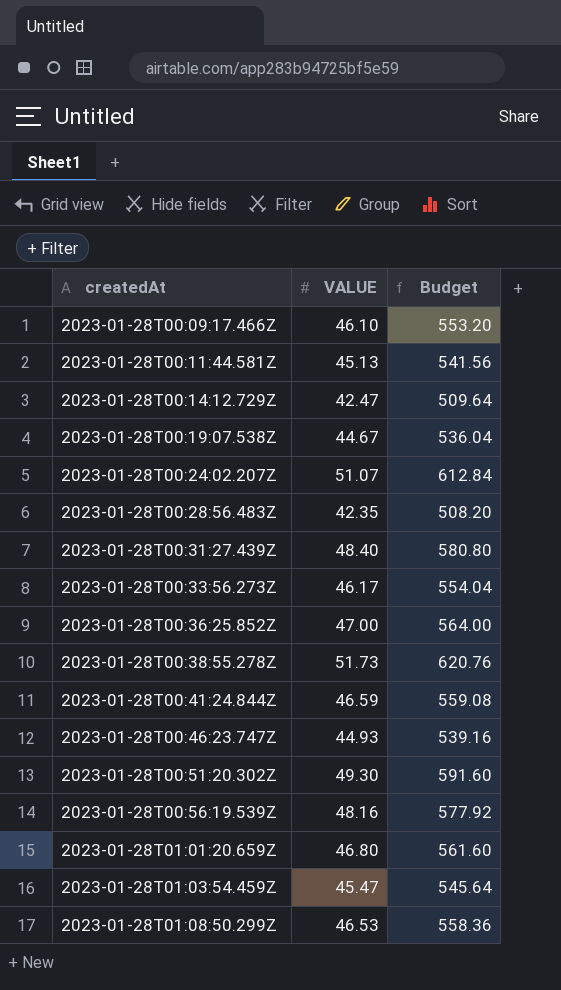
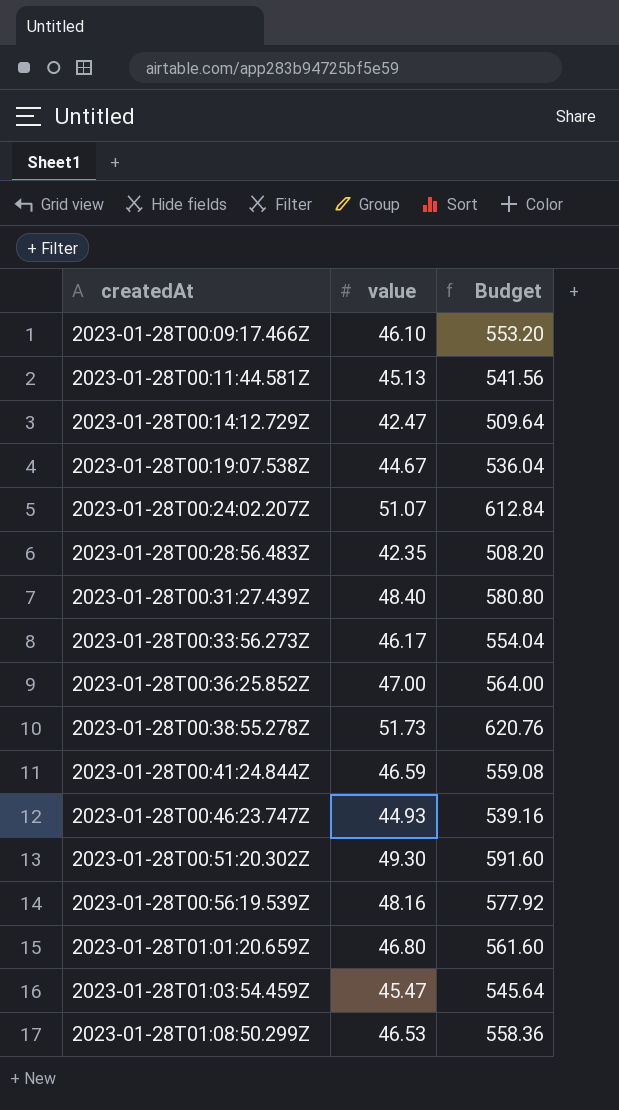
column name: VALUE -> value

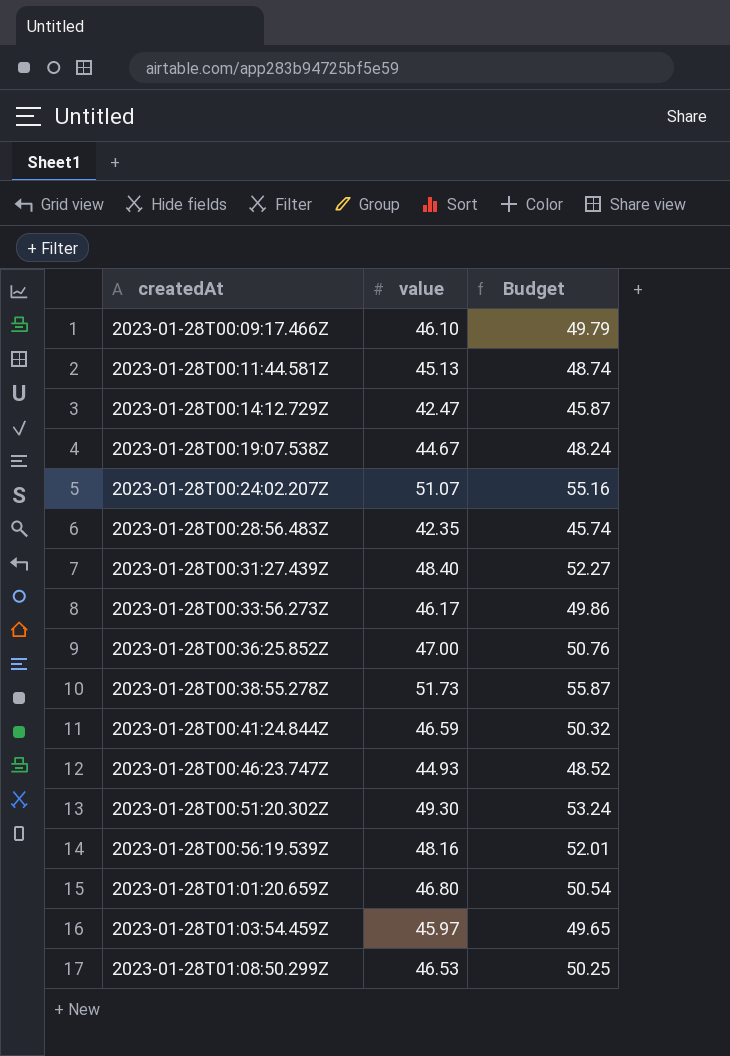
column Budget | formula: [value] * 12 -> [value] * 1.08
2023-01-28T01:03:54.459Z | value: 45.47 -> 45.97

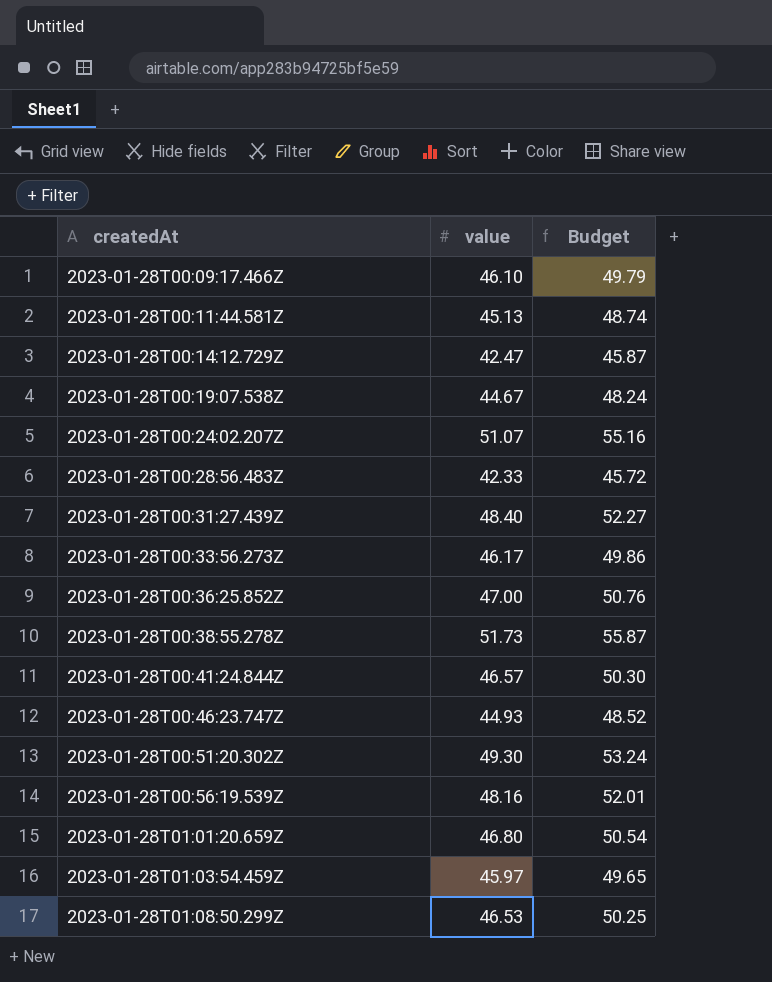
2023-01-28T00:28:56.483Z | value: 42.35 -> 42.33
2023-01-28T00:28:56.483Z | Budget: 45.74 -> 45.72
2023-01-28T00:41:24.844Z | value: 46.59 -> 46.57
2023-01-28T00:41:24.844Z | Budget: 50.32 -> 50.30

